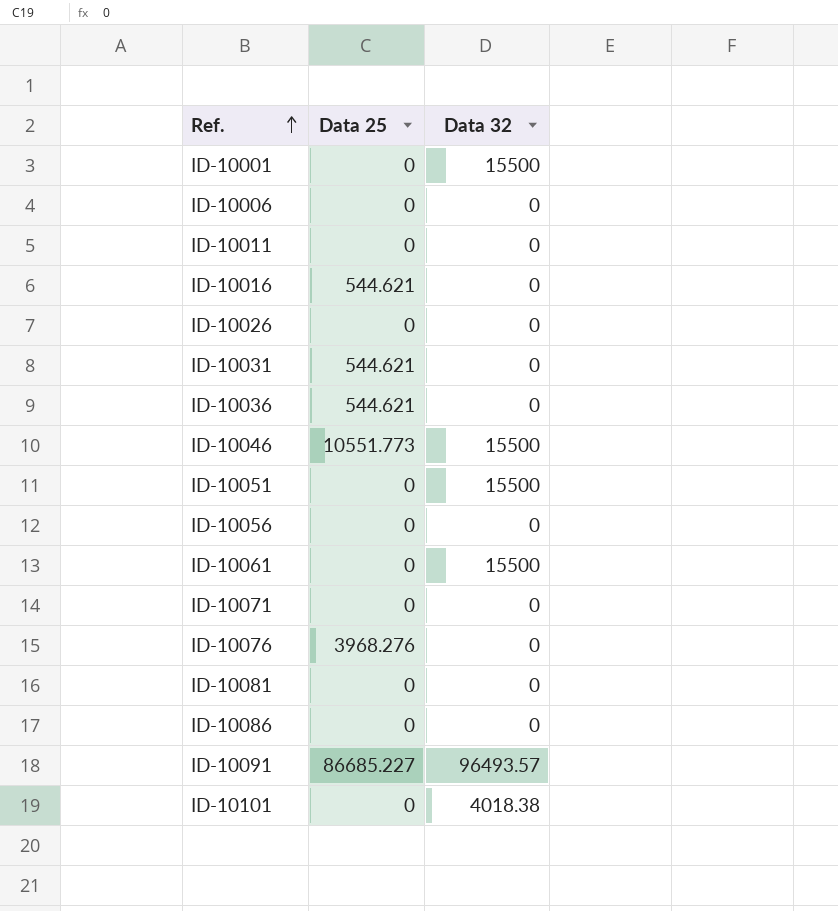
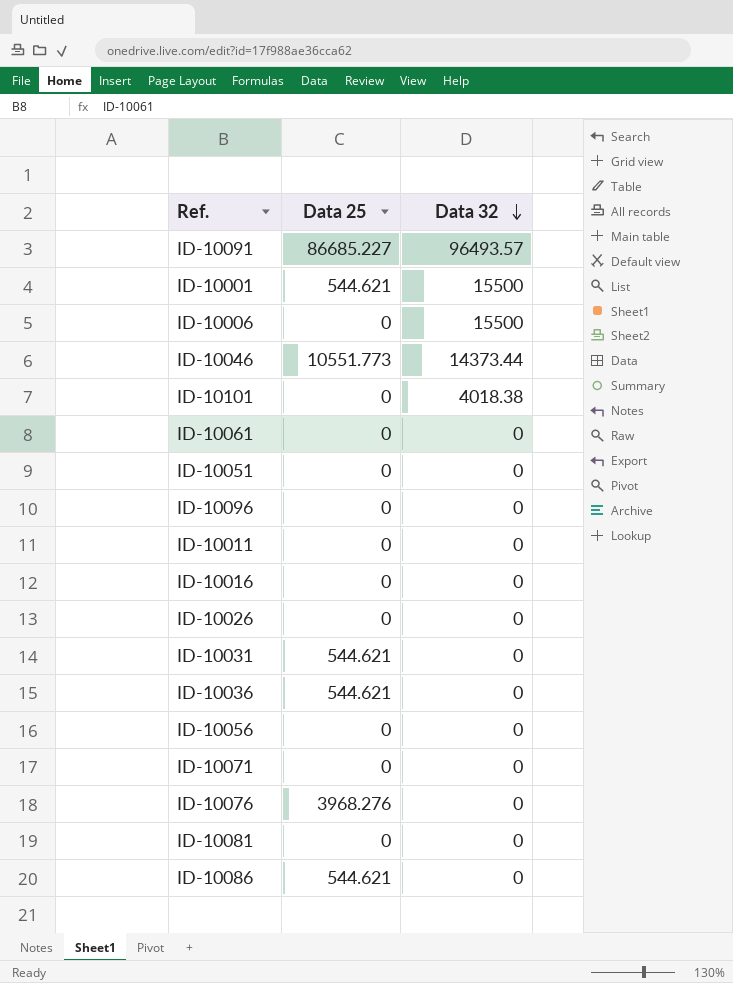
row order: Ref. ascending -> Data 32 descending
ID-10001 | Data 25: 0 -> 544.621
ID-10006 | Data 32: 0 -> 15500
ID-10046 | Data 32: 15500 -> 14373.44
ID-10061 | Data 32: 15500 -> 0
ID-10051 | Data 32: 15500 -> 0
row ID-10096: none -> 0 | 0
ID-10016 | Data 25: 544.621 -> 0
ID-10086 | Data 25: 0 -> 544.621

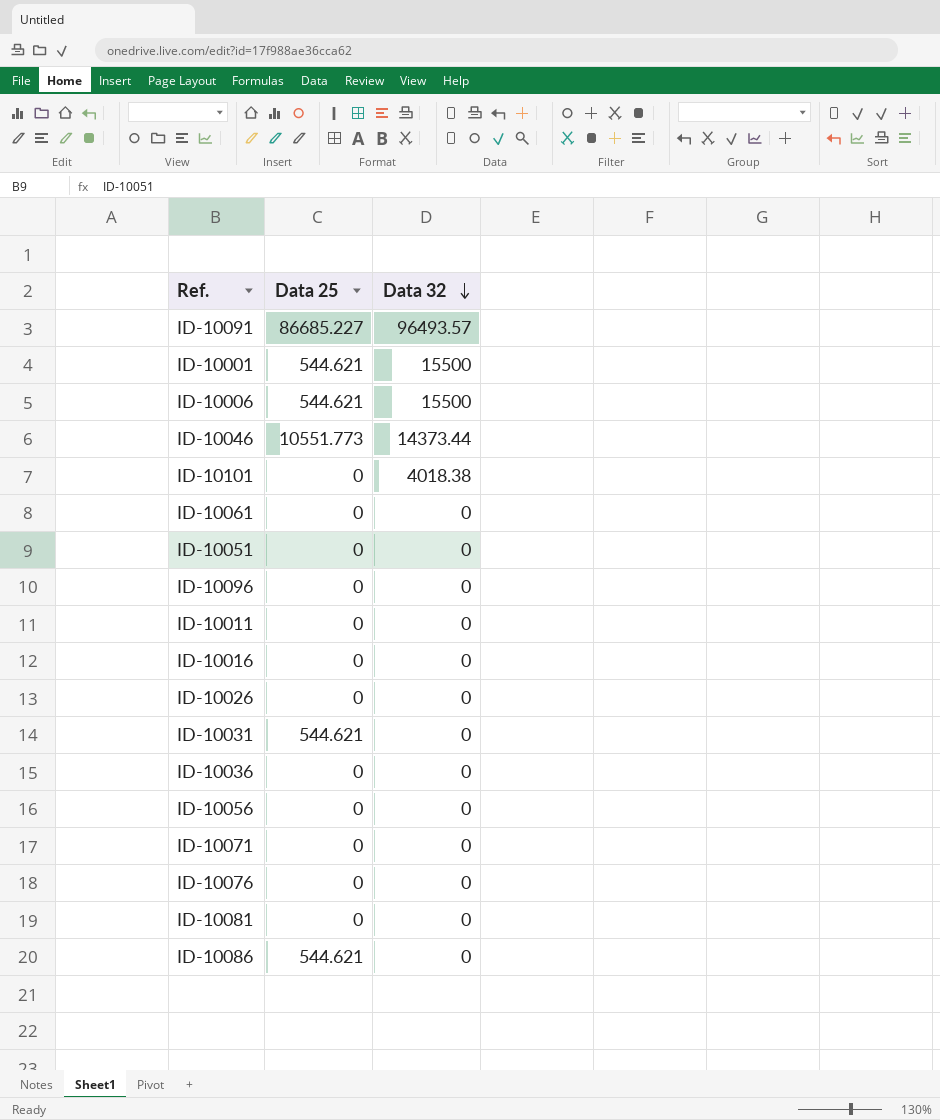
ID-10006 | Data 25: 0 -> 544.621
ID-10036 | Data 25: 544.621 -> 0
ID-10076 | Data 25: 3968.276 -> 0

